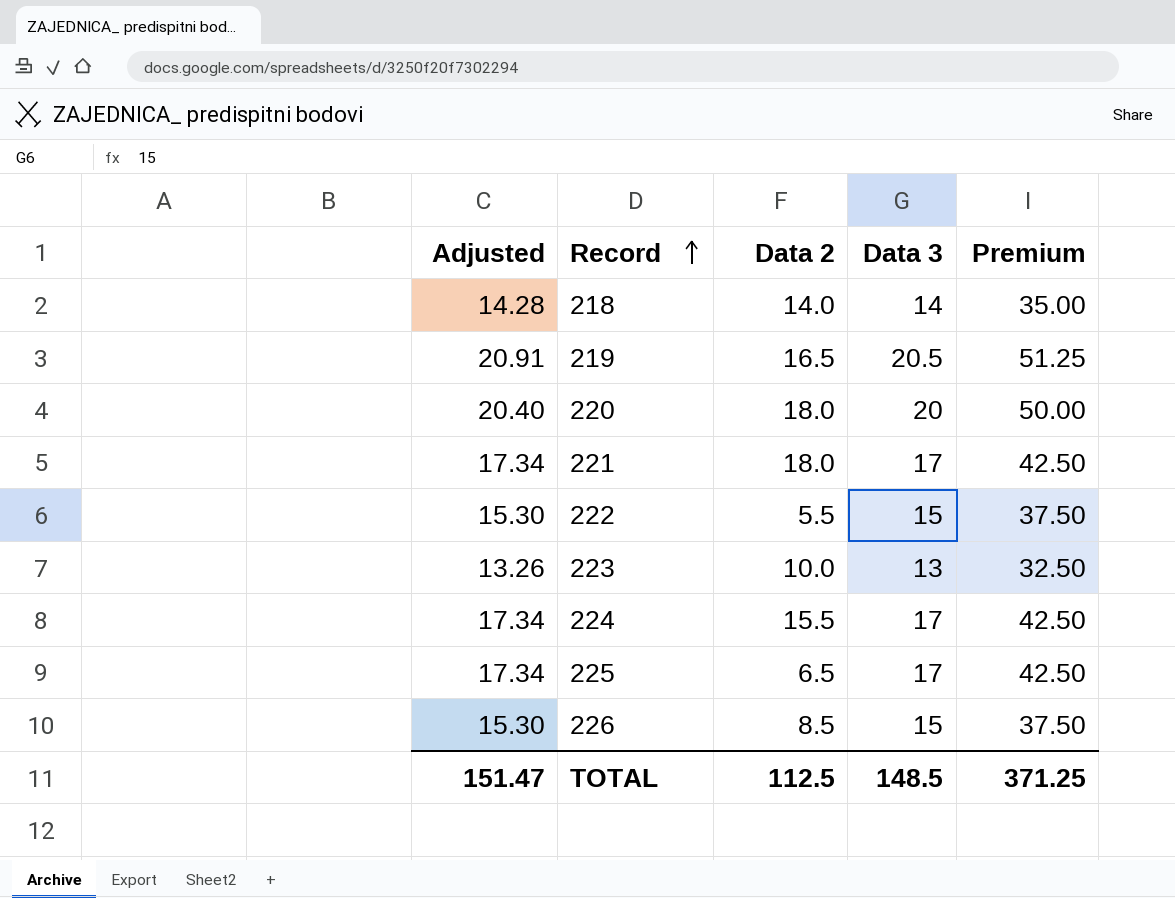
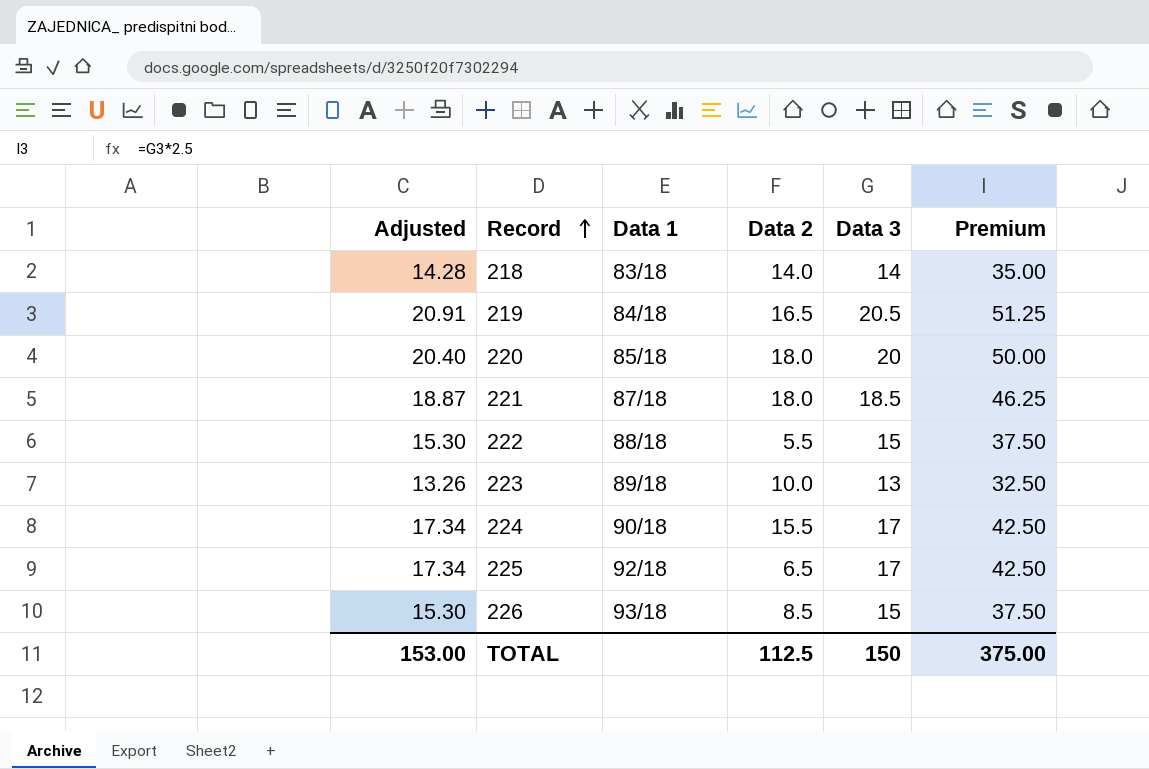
column Data 1 | position: none -> 3
221 | Adjusted: 17.34 -> 18.87
221 | Data 3: 17 -> 18.5
221 | Premium: 42.50 -> 46.25
TOTAL | Adjusted: 151.47 -> 153.00
TOTAL | Data 3: 148.5 -> 150
TOTAL | Premium: 371.25 -> 375.00

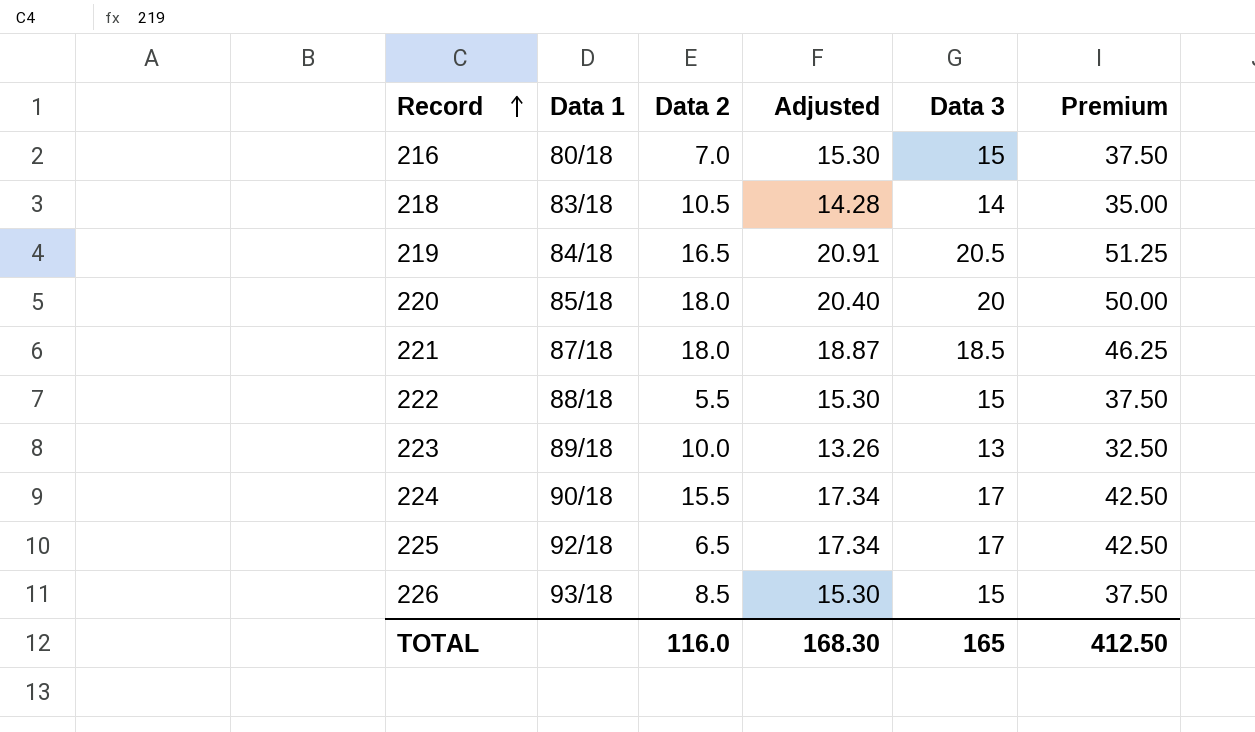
column Adjusted | position: 1 -> 4
row 216: none -> 80/18 | 7.0 | 15.30 | 15 | 37.50
218 | Data 2: 14.0 -> 10.5
TOTAL | Data 2: 112.5 -> 116.0
TOTAL | Adjusted: 153.00 -> 168.30
TOTAL | Data 3: 150 -> 165
TOTAL | Premium: 375.00 -> 412.50

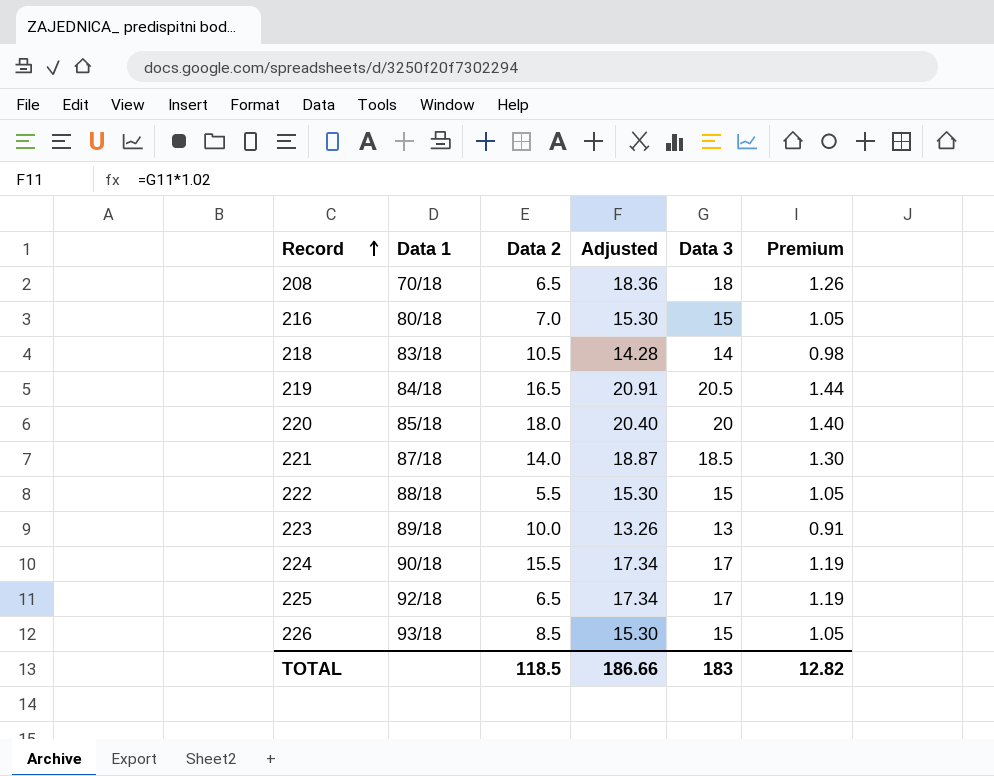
column Premium | formula: [Data 3] * 2.5 -> [Data 3] * 0.07
row 208: none -> 70/18 | 6.5 | 18.36 | 18 | 1.26
221 | Data 2: 18.0 -> 14.0
TOTAL | Data 2: 116.0 -> 118.5
TOTAL | Adjusted: 168.30 -> 186.66
TOTAL | Data 3: 165 -> 183
TOTAL | Premium: 412.50 -> 12.82

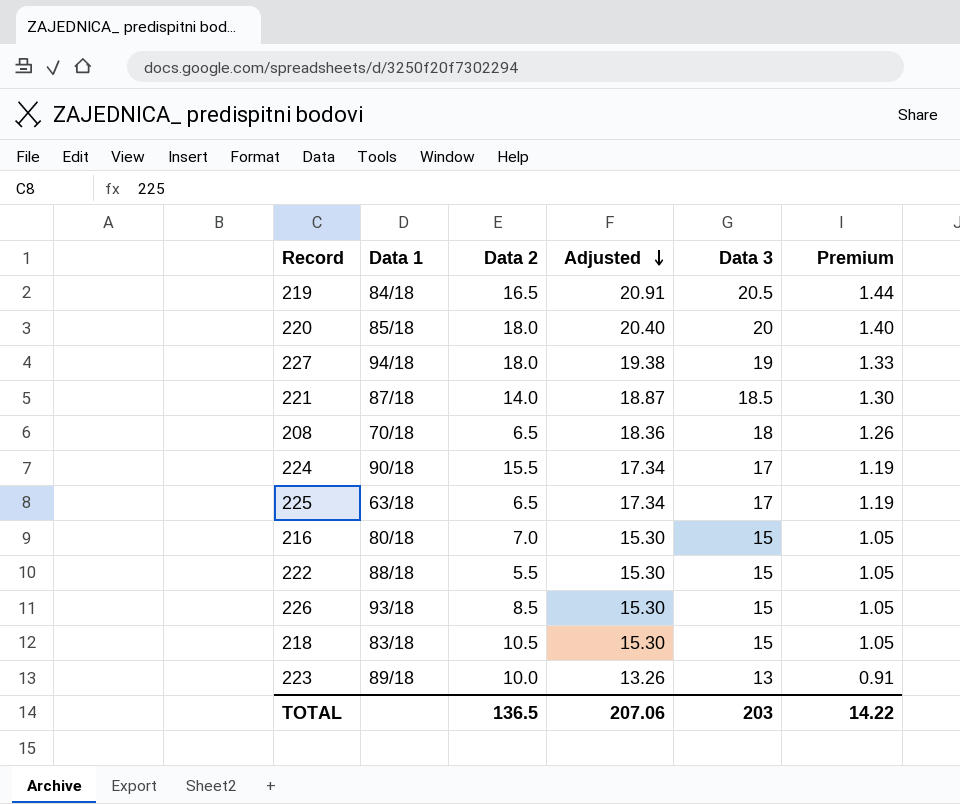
row order: Record ascending -> Adjusted descending
row 227: none -> 94/18 | 18.0 | 19.38 | 19 | 1.33
225 | Data 1: 92/18 -> 63/18
218 | Adjusted: 14.28 -> 15.30
218 | Data 3: 14 -> 15
218 | Premium: 0.98 -> 1.05
TOTAL | Data 2: 118.5 -> 136.5
TOTAL | Adjusted: 186.66 -> 207.06
TOTAL | Data 3: 183 -> 203
TOTAL | Premium: 12.82 -> 14.22

